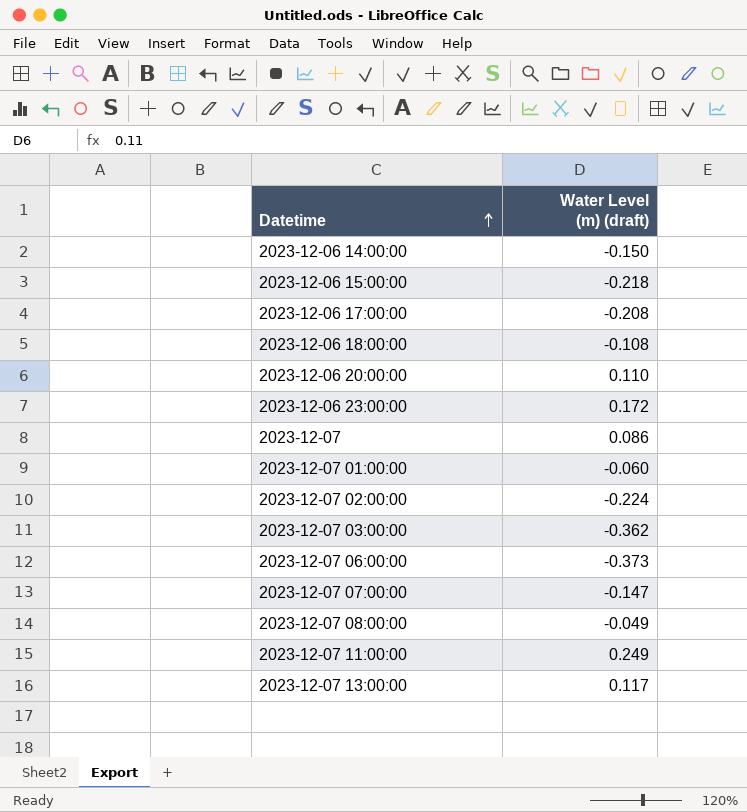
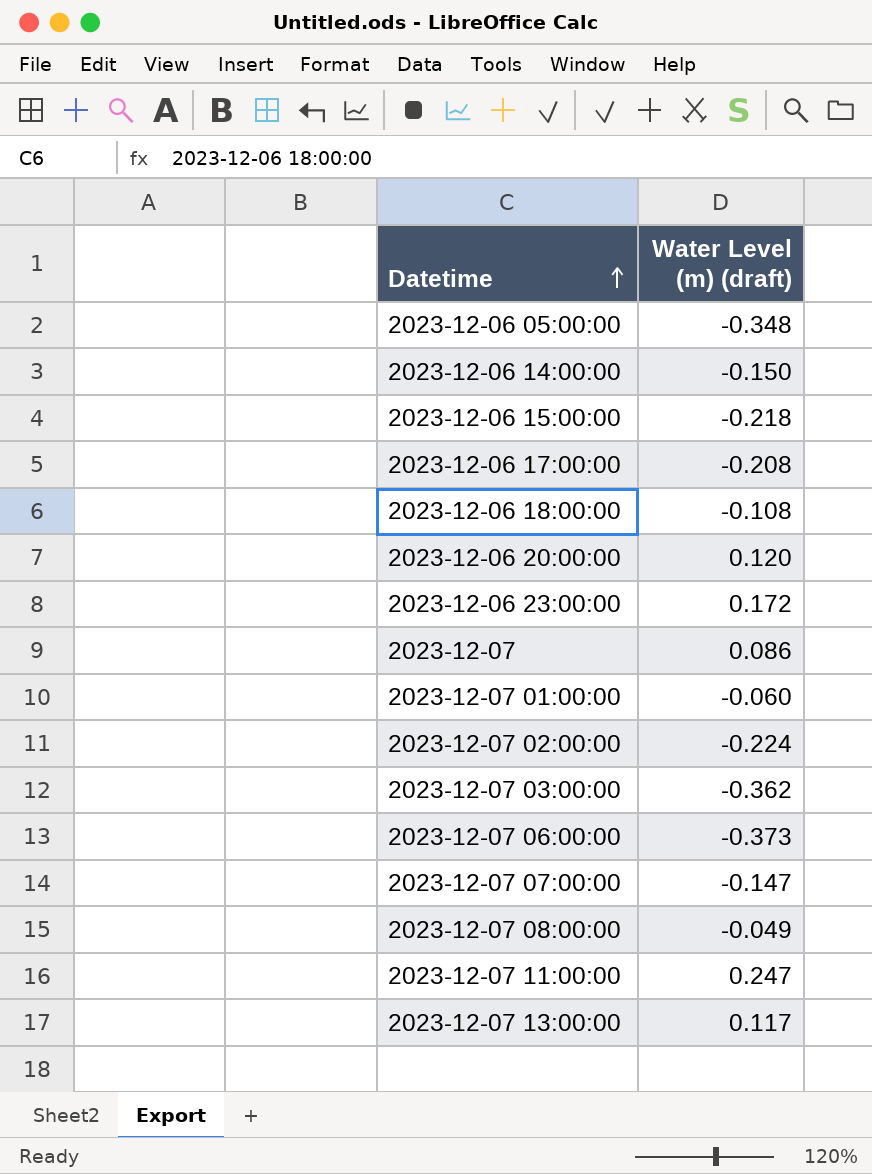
row 2023-12-06 05:00:00: none -> -0.348
2023-12-06 20:00:00 | Water Level (m) (draft): 0.110 -> 0.120
2023-12-07 11:00:00 | Water Level (m) (draft): 0.249 -> 0.247

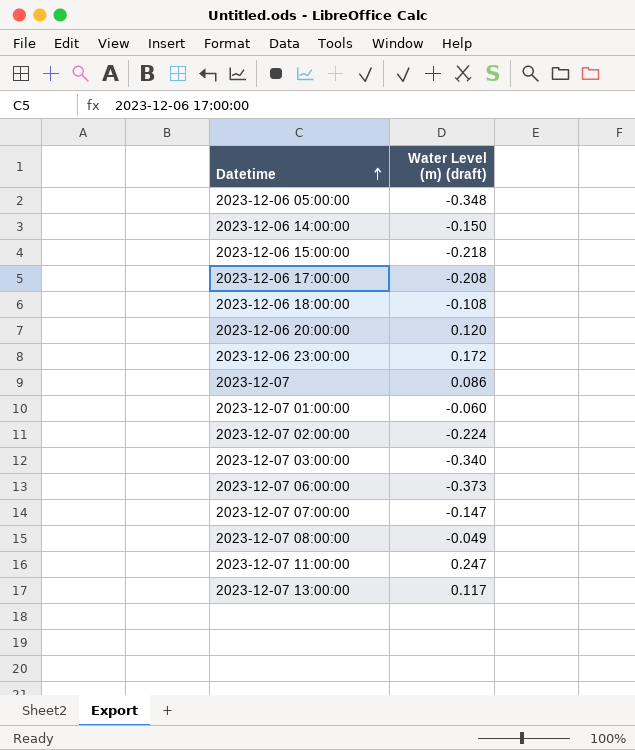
2023-12-07 03:00:00 | Water Level (m) (draft): -0.362 -> -0.340

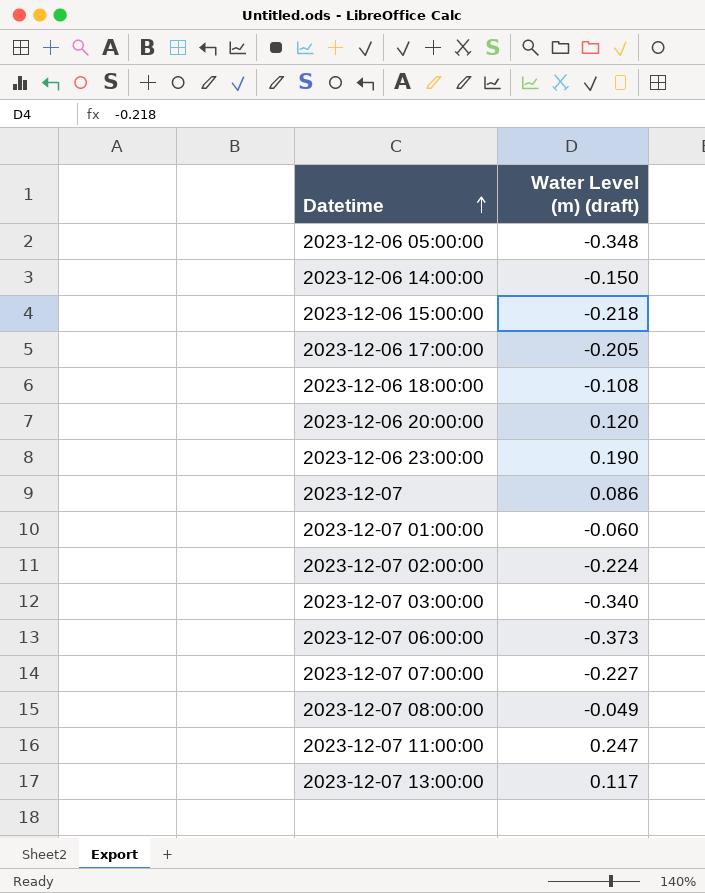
2023-12-06 17:00:00 | Water Level (m) (draft): -0.208 -> -0.205
2023-12-06 23:00:00 | Water Level (m) (draft): 0.172 -> 0.190
2023-12-07 07:00:00 | Water Level (m) (draft): -0.147 -> -0.227

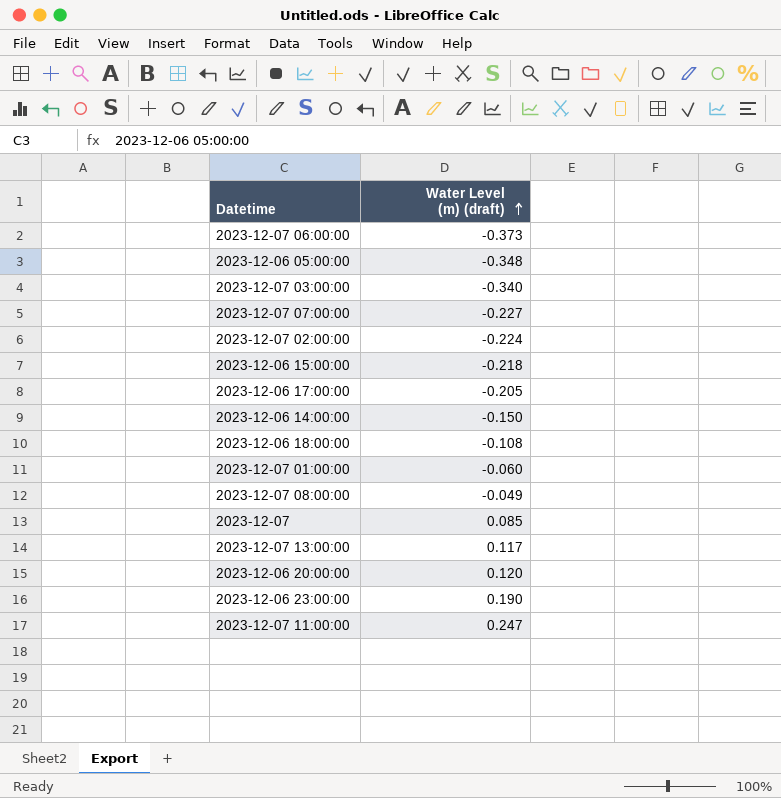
row order: Datetime ascending -> Water Level (m) (draft) ascending
2023-12-07 | Water Level (m) (draft): 0.086 -> 0.085

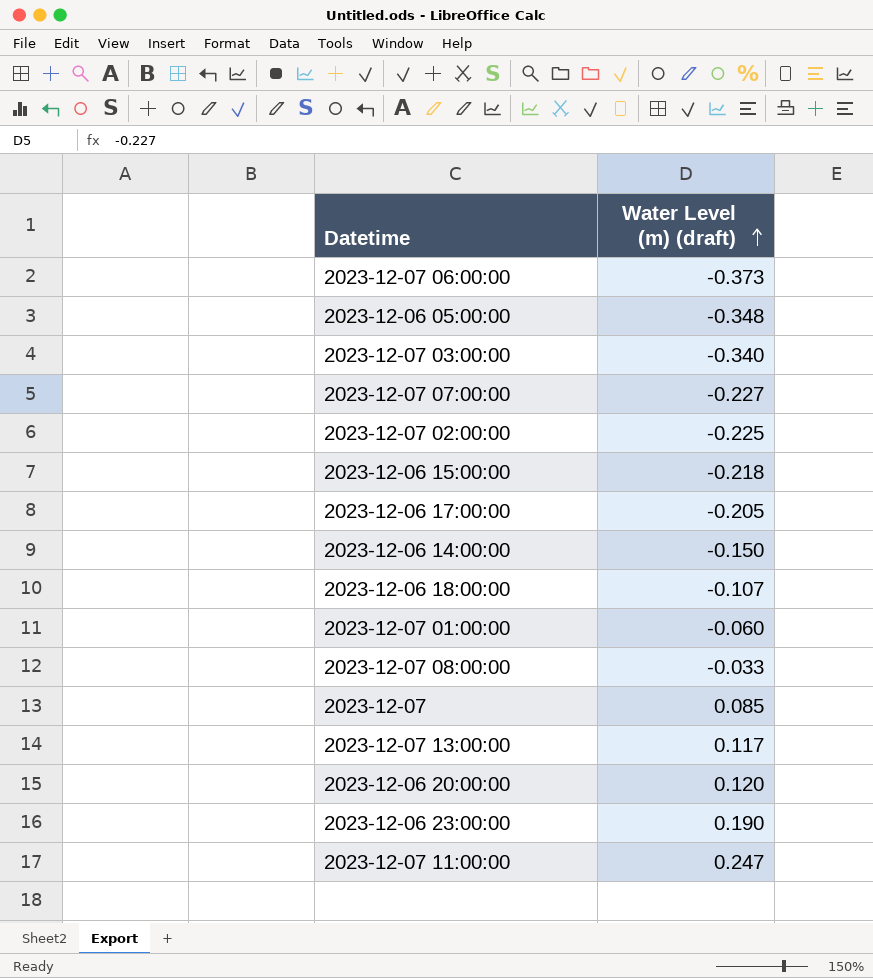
2023-12-07 02:00:00 | Water Level (m) (draft): -0.224 -> -0.225
2023-12-06 18:00:00 | Water Level (m) (draft): -0.108 -> -0.107
2023-12-07 08:00:00 | Water Level (m) (draft): -0.049 -> -0.033

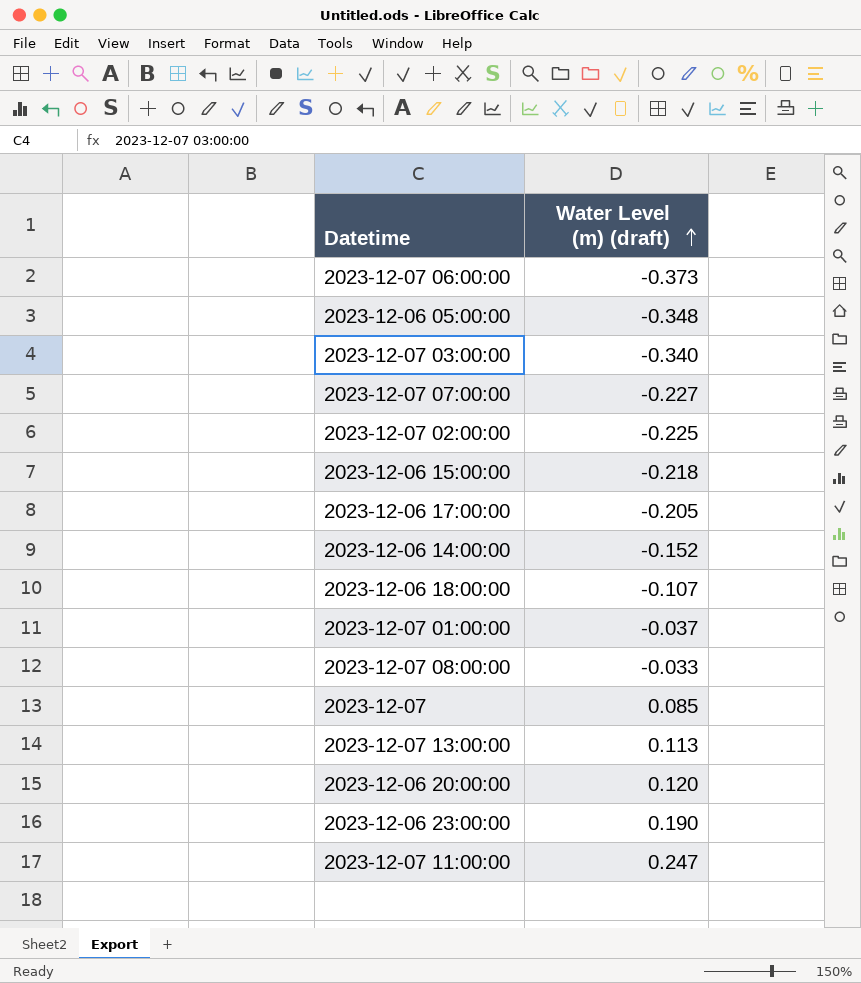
2023-12-06 14:00:00 | Water Level (m) (draft): -0.150 -> -0.152
2023-12-07 01:00:00 | Water Level (m) (draft): -0.060 -> -0.037
2023-12-07 13:00:00 | Water Level (m) (draft): 0.117 -> 0.113

